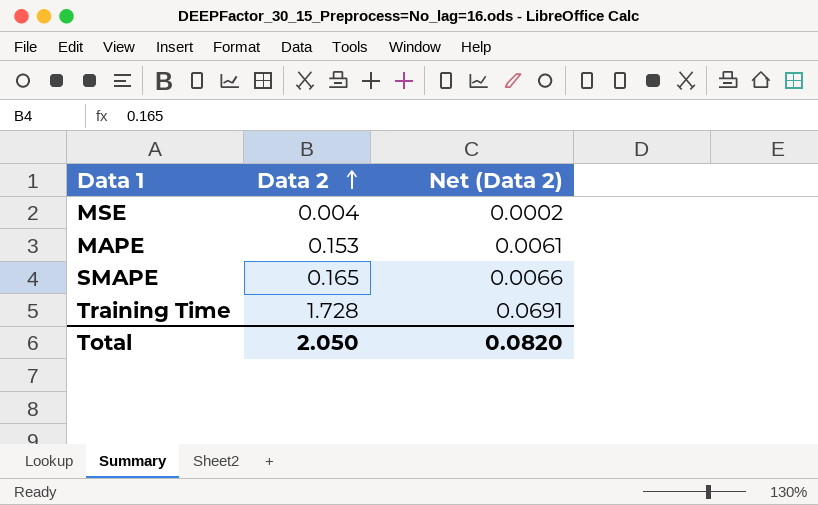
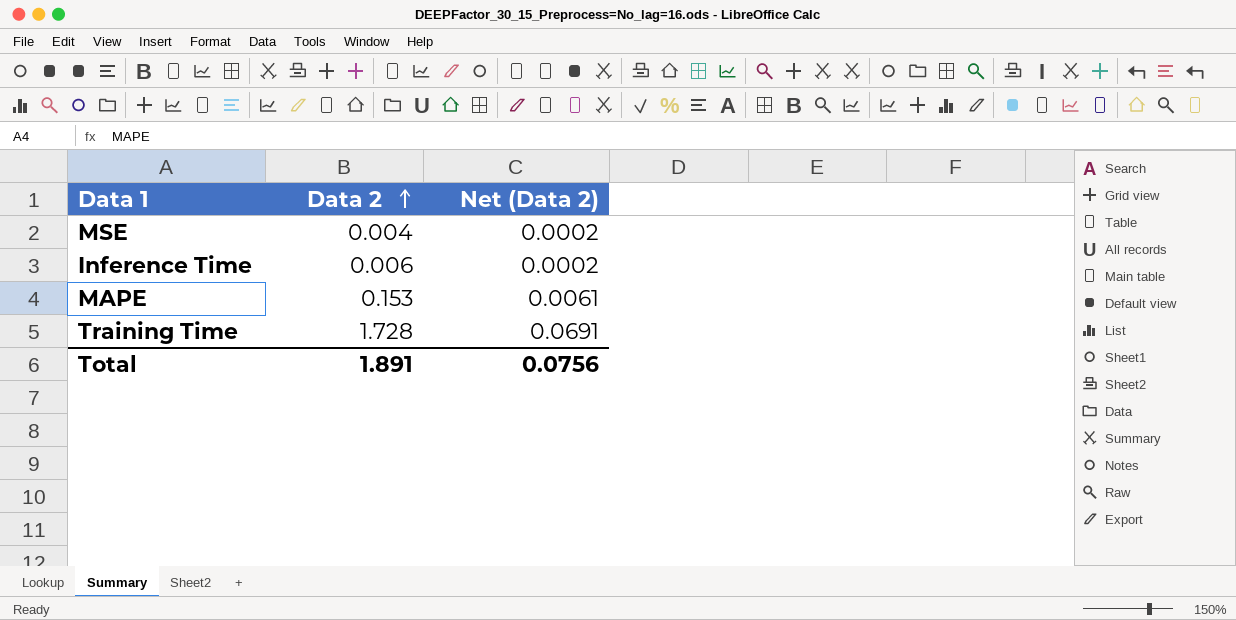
row SMAPE: 0.165 | 0.0066 -> none
row Inference Time: none -> 0.006 | 0.0002
Total | Data 2: 2.050 -> 1.891
Total | Net (Data 2): 0.0820 -> 0.0756

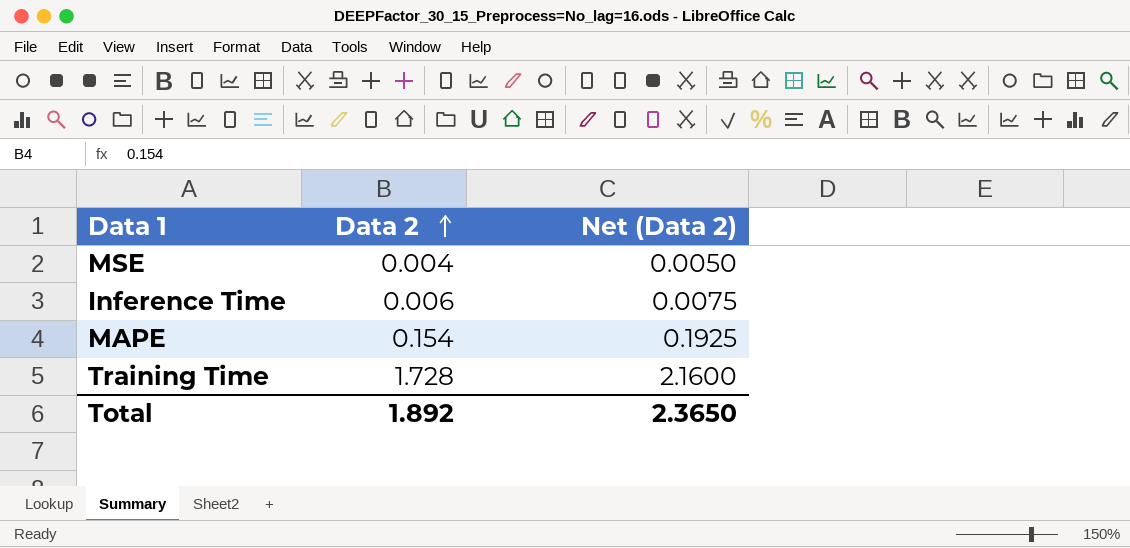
column Net (Data 2) | formula: [Data 2] * 0.04 -> [Data 2] * 1.25
MAPE | Data 2: 0.153 -> 0.154
Total | Data 2: 1.891 -> 1.892
Total | Net (Data 2): 0.0756 -> 2.3650

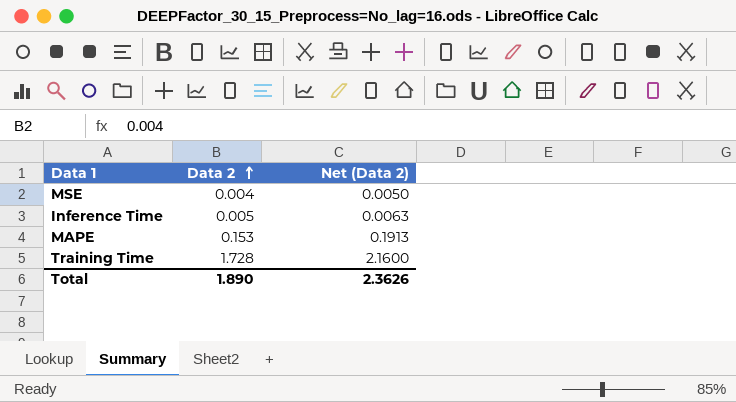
Inference Time | Data 2: 0.006 -> 0.005
Inference Time | Net (Data 2): 0.0075 -> 0.0063
MAPE | Data 2: 0.154 -> 0.153
MAPE | Net (Data 2): 0.1925 -> 0.1913
Total | Data 2: 1.892 -> 1.890
Total | Net (Data 2): 2.3650 -> 2.3626

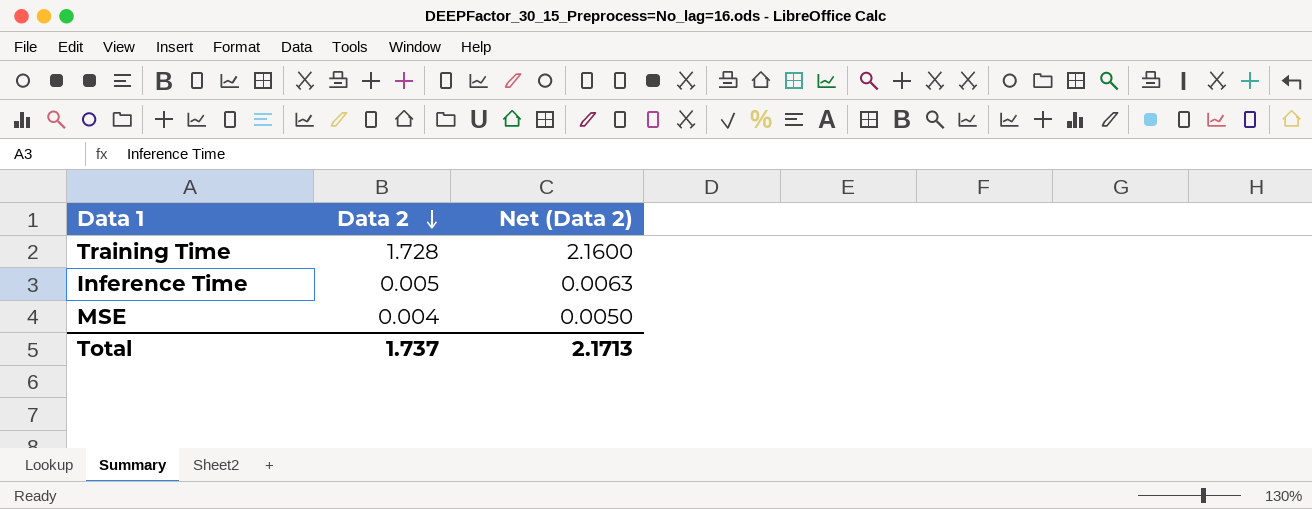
row order: Data 2 ascending -> Data 2 descending
row MAPE: 0.153 | 0.1913 -> none
Total | Data 2: 1.890 -> 1.737
Total | Net (Data 2): 2.3626 -> 2.1713

